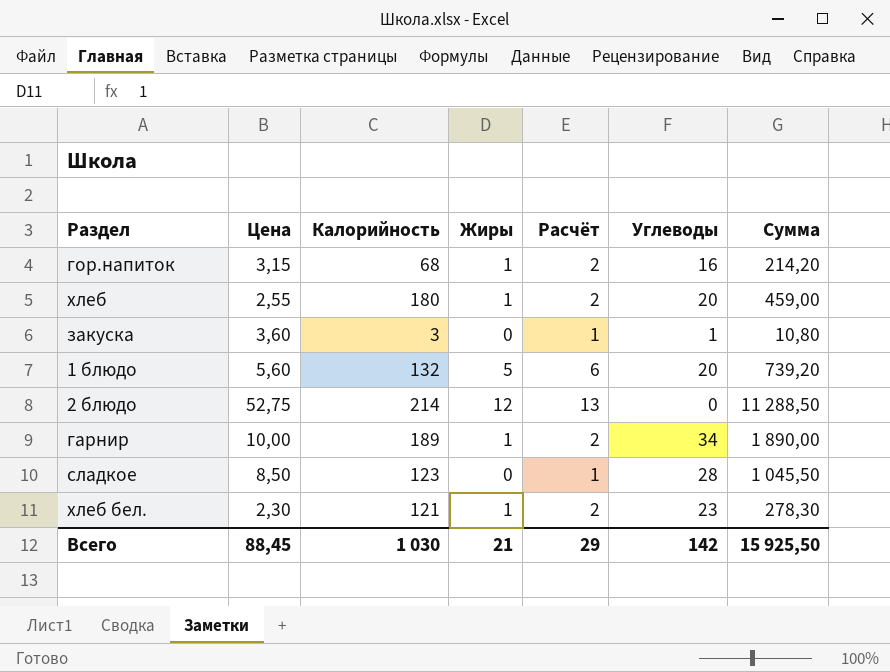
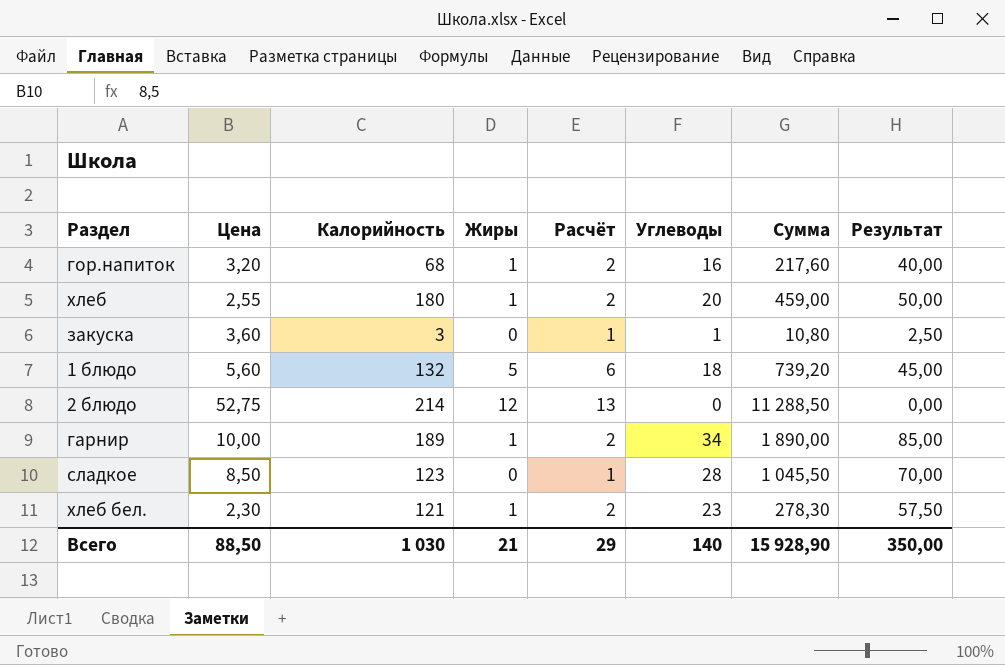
column Результат | formula: none -> [Углеводы] * 2,5
гор.напиток | Цена: 3,15 -> 3,20
гор.напиток | Сумма: 214,20 -> 217,60
1 блюдо | Углеводы: 20 -> 18
Всего | Цена: 88,45 -> 88,50
Всего | Углеводы: 142 -> 140
Всего | Сумма: 15 925,50 -> 15 928,90

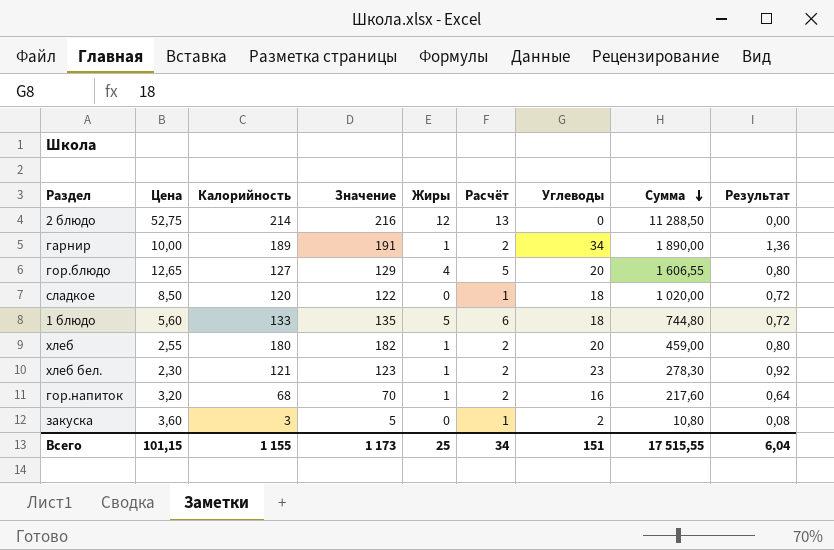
row order: none -> Сумма descending
column Значение | formula: none -> [Калорийность] + 2
column Результат | formula: [Углеводы] * 2,5 -> [Углеводы] * 0,04
row гор.блюдо: none -> 12,65 | 127 | 129 | 4 | 5 | 20 | 1 606,55 | 0,80
сладкое | Калорийность: 123 -> 120
сладкое | Углеводы: 28 -> 18
сладкое | Сумма: 1 045,50 -> 1 020,00
1 блюдо | Калорийность: 132 -> 133
1 блюдо | Сумма: 739,20 -> 744,80
закуска | Углеводы: 1 -> 2
Всего | Цена: 88,50 -> 101,15
Всего | Калорийность: 1 030 -> 1 155
Всего | Жиры: 21 -> 25
Всего | Расчёт: 29 -> 34
Всего | Углеводы: 140 -> 151
Всего | Сумма: 15 928,90 -> 17 515,55
Всего | Результат: 350,00 -> 6,04

